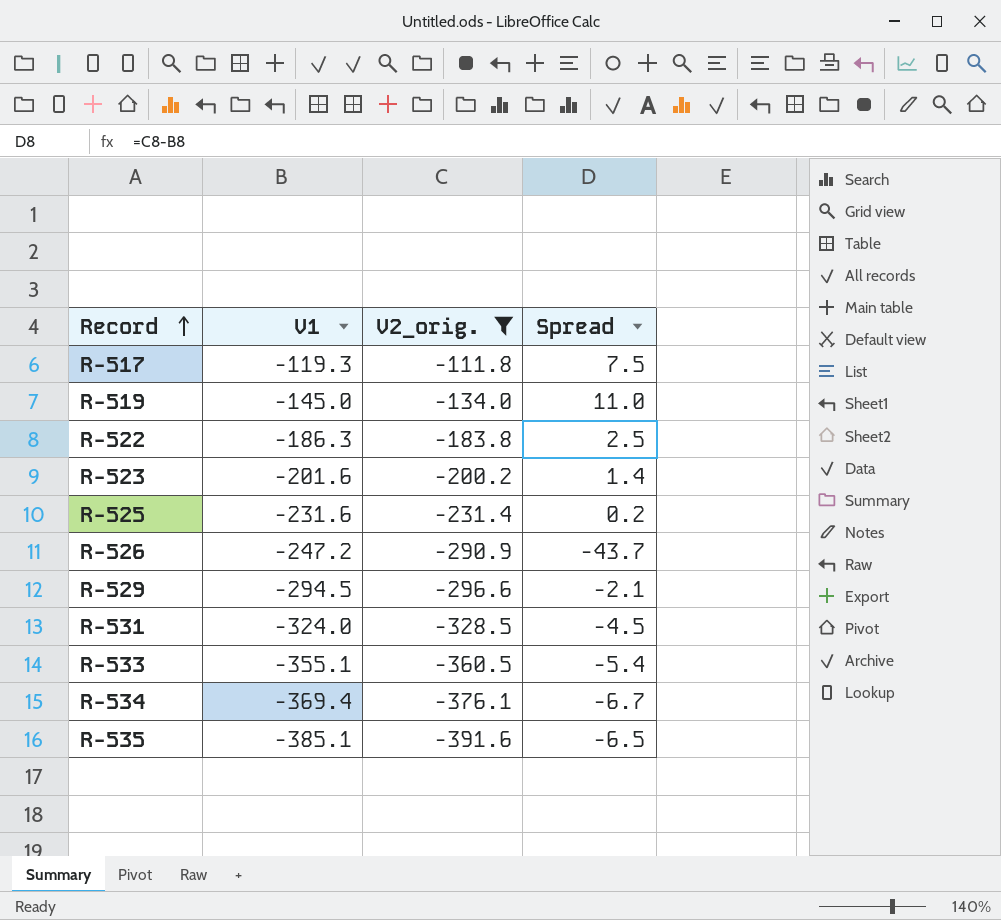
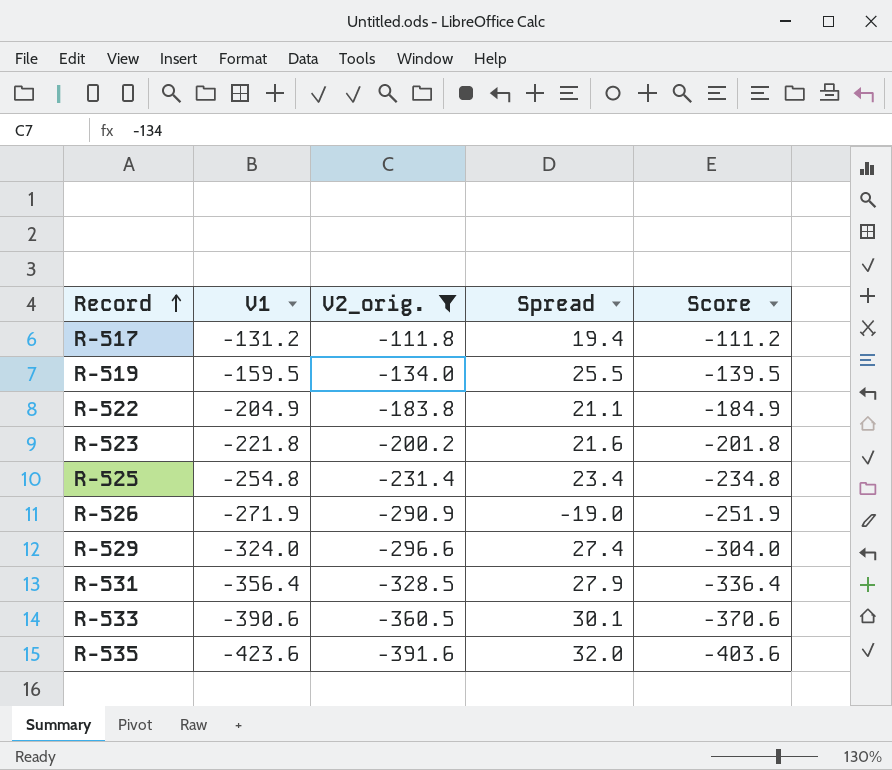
column Score | formula: none -> [V1] + 20
row R-534: -369.4 | -376.1 | -6.7 -> none
R-517 | V1: -119.3 -> -131.2
R-517 | Spread: 7.5 -> 19.4
R-519 | V1: -145.0 -> -159.5
R-519 | Spread: 11.0 -> 25.5
R-522 | V1: -186.3 -> -204.9
R-522 | Spread: 2.5 -> 21.1
R-523 | V1: -201.6 -> -221.8
R-523 | Spread: 1.4 -> 21.6
R-525 | V1: -231.6 -> -254.8
R-525 | Spread: 0.2 -> 23.4
R-526 | V1: -247.2 -> -271.9
R-526 | Spread: -43.7 -> -19.0
R-529 | V1: -294.5 -> -324.0
R-529 | Spread: -2.1 -> 27.4
R-531 | V1: -324.0 -> -356.4
R-531 | Spread: -4.5 -> 27.9
R-533 | V1: -355.1 -> -390.6
R-533 | Spread: -5.4 -> 30.1
R-535 | V1: -385.1 -> -423.6
R-535 | Spread: -6.5 -> 32.0

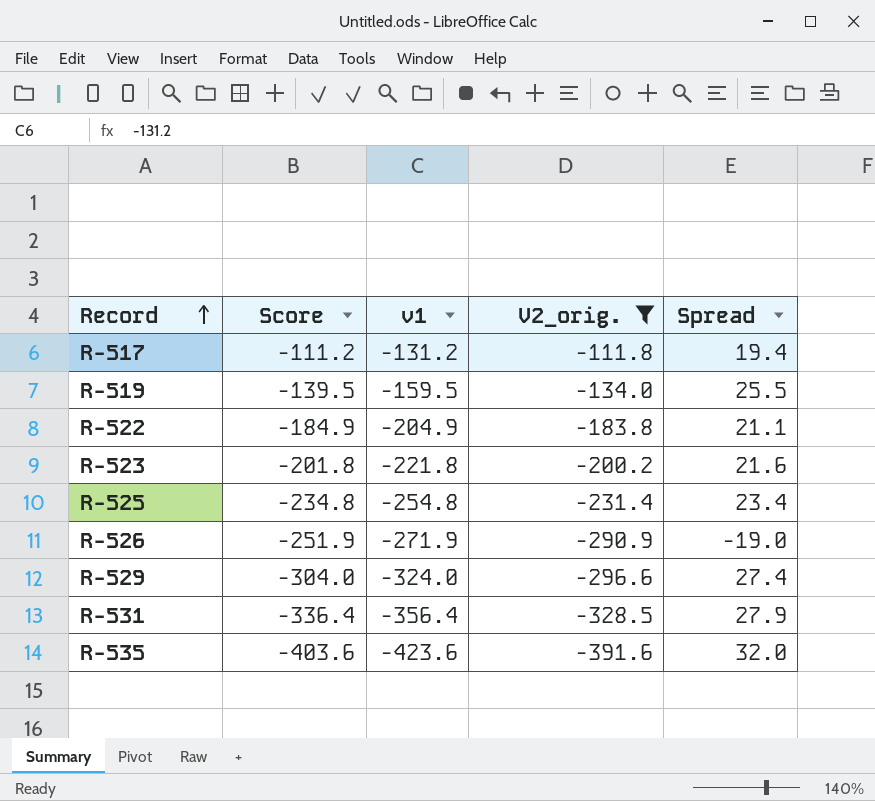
column Score | position: 5 -> 2
column name: V1 -> v1
row R-533: -390.6 | -360.5 | 30.1 | -370.6 -> none

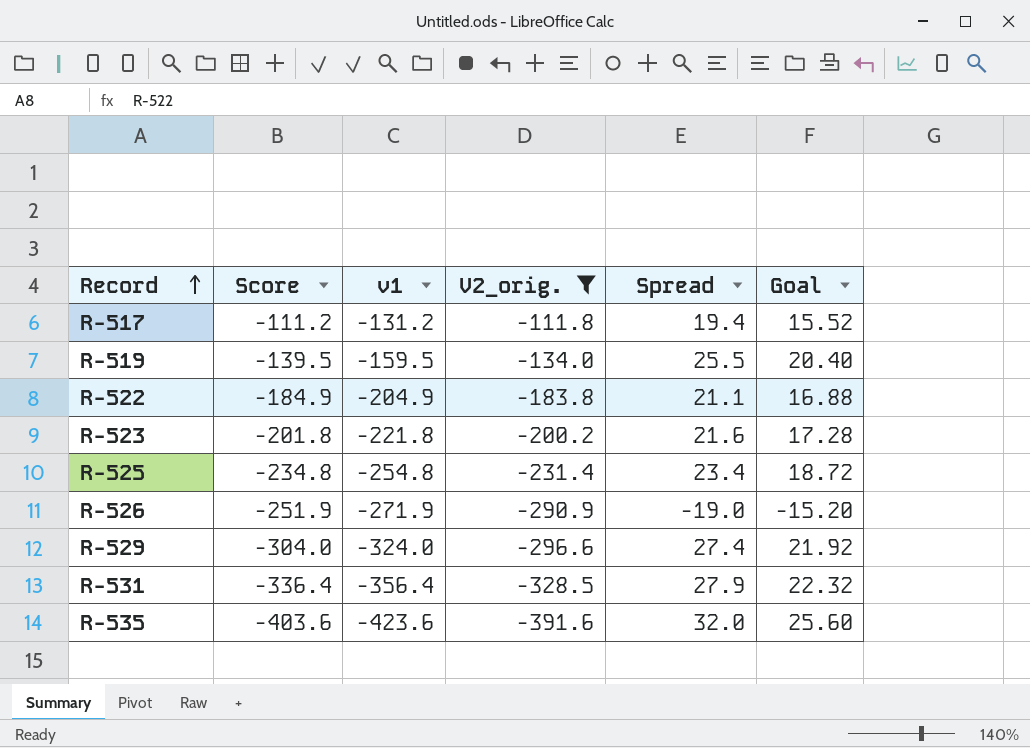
column Goal | formula: none -> [Spread] * 0.8

